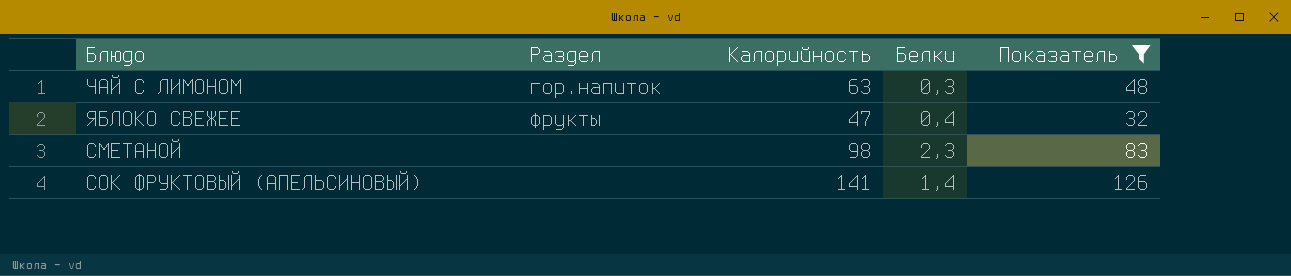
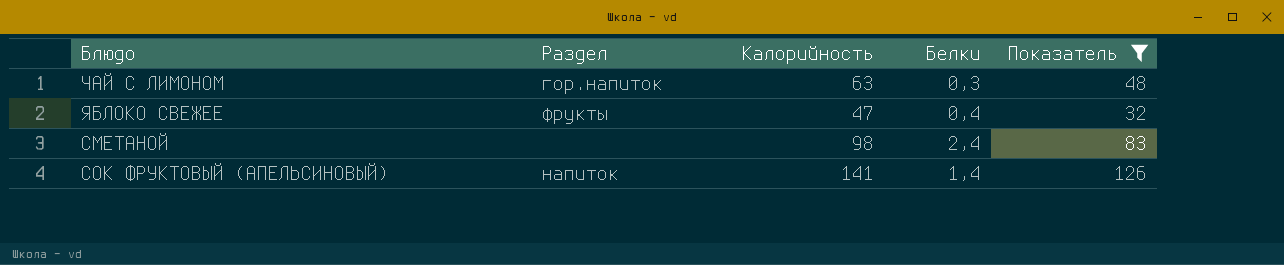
СМЕТАНОЙ | Белки: 2,3 -> 2,4
СОК ФРУКТОВЫЙ (АПЕЛЬСИНОВЫЙ) | Раздел: none -> напиток

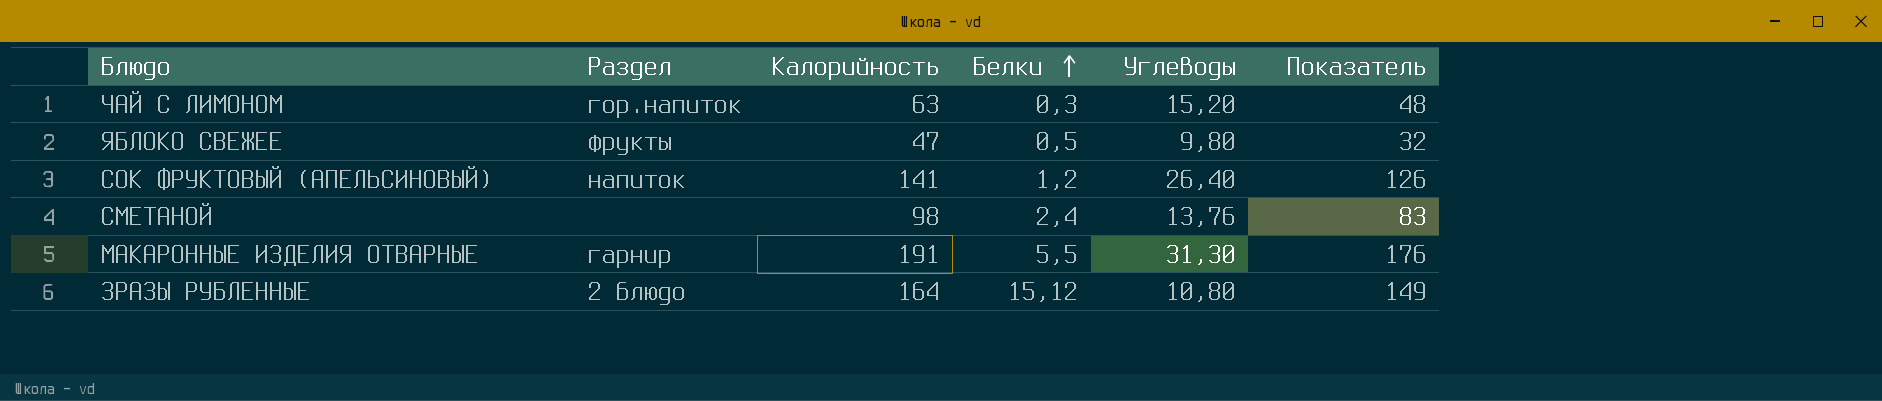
filter: Показатель <= 126 -> none
row order: none -> Белки ascending
column Углеводы | position: none -> 5
ЯБЛОКО СВЕЖЕЕ | Белки: 0,4 -> 0,5
СОК ФРУКТОВЫЙ (АПЕЛЬСИНОВЫЙ) | Белки: 1,4 -> 1,2

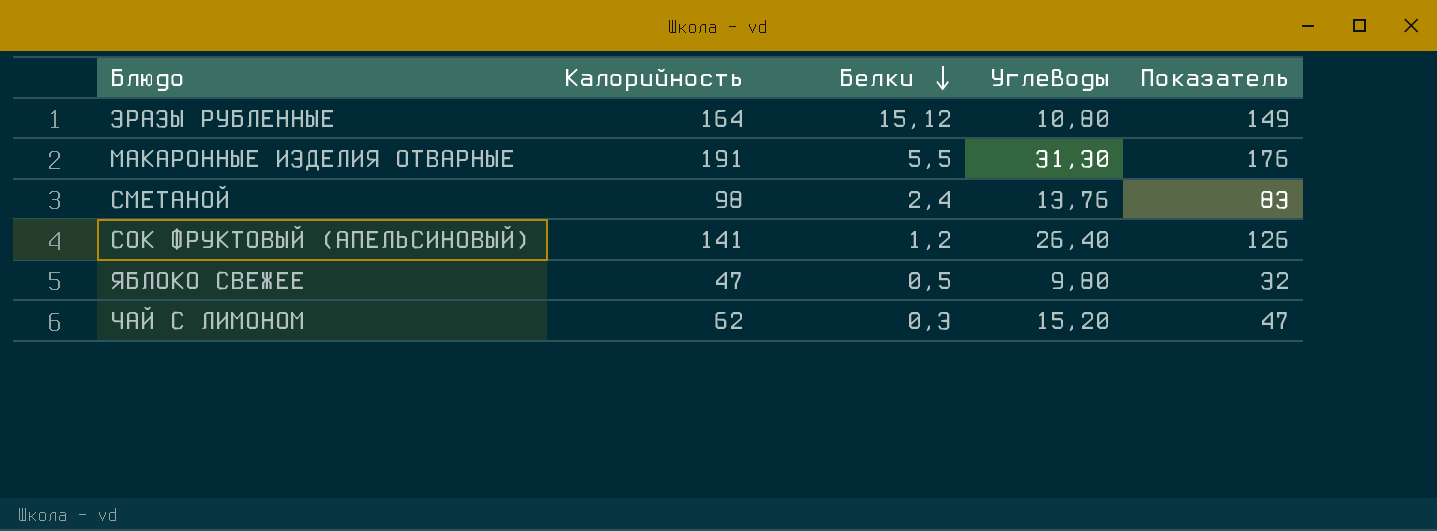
row order: Белки ascending -> Белки descending
column Раздел | position: 2 -> none
ЧАЙ С ЛИМОНОМ | Калорийность: 63 -> 62
ЧАЙ С ЛИМОНОМ | Показатель: 48 -> 47

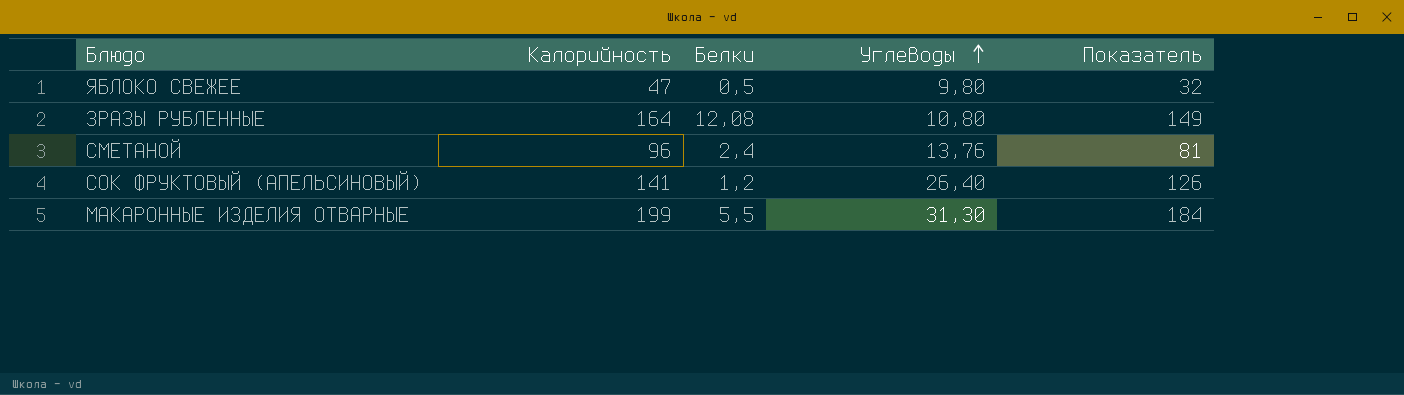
row order: Белки descending -> Углеводы ascending
row ЧАЙ С ЛИМОНОМ: 62 | 0,3 | 15,20 | 47 -> none
ЗРАЗЫ РУБЛЕННЫЕ | Белки: 15,12 -> 12,08
СМЕТАНОЙ | Калорийность: 98 -> 96
СМЕТАНОЙ | Показатель: 83 -> 81
МАКАРОННЫЕ ИЗДЕЛИЯ ОТВАРНЫЕ | Калорийность: 191 -> 199
МАКАРОННЫЕ ИЗДЕЛИЯ ОТВАРНЫЕ | Показатель: 176 -> 184

